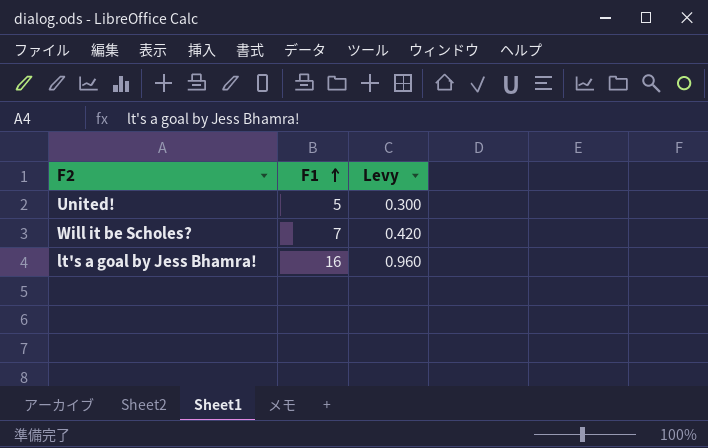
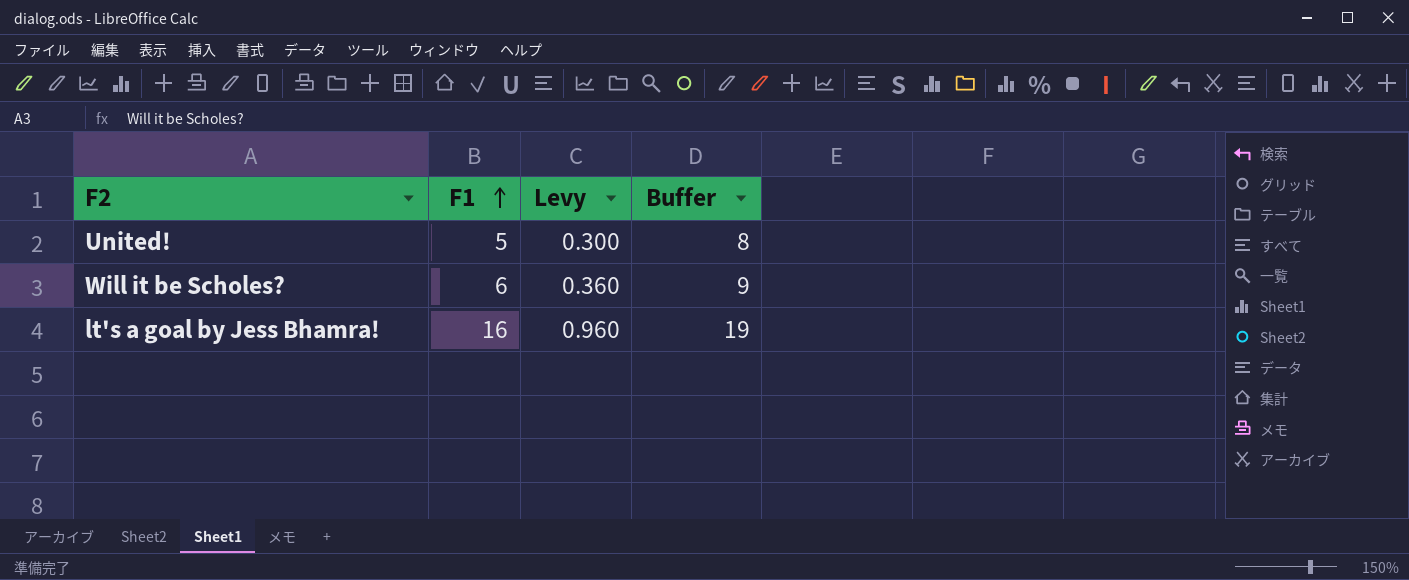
column Buffer | formula: none -> [F1] + 3
Will it be Scholes? | F1: 7 -> 6
Will it be Scholes? | Levy: 0.420 -> 0.360

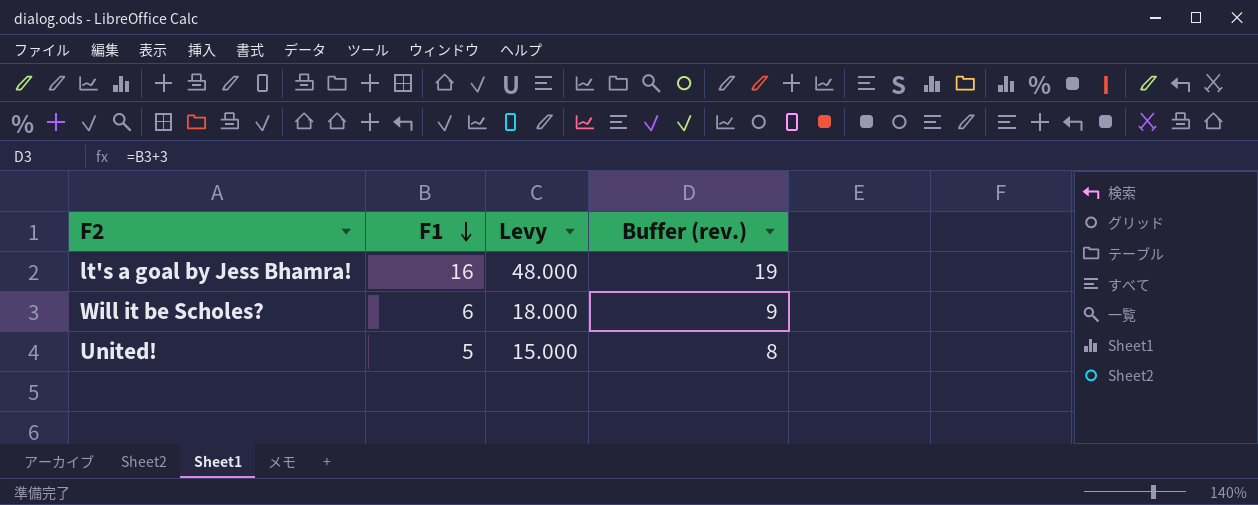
row order: F1 ascending -> F1 descending
column Levy | formula: [F1] * 0.06 -> [F1] * 3
column name: Buffer -> Buffer (rev.)

